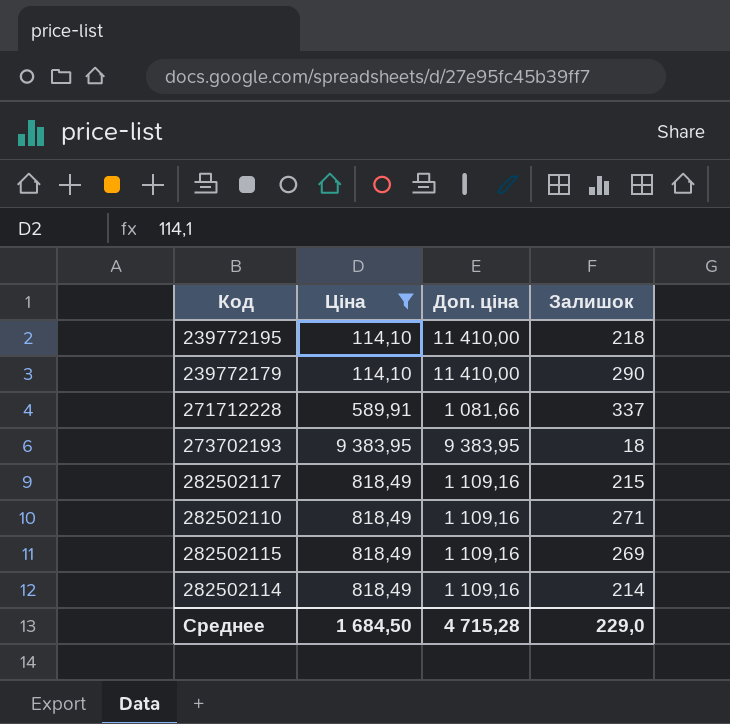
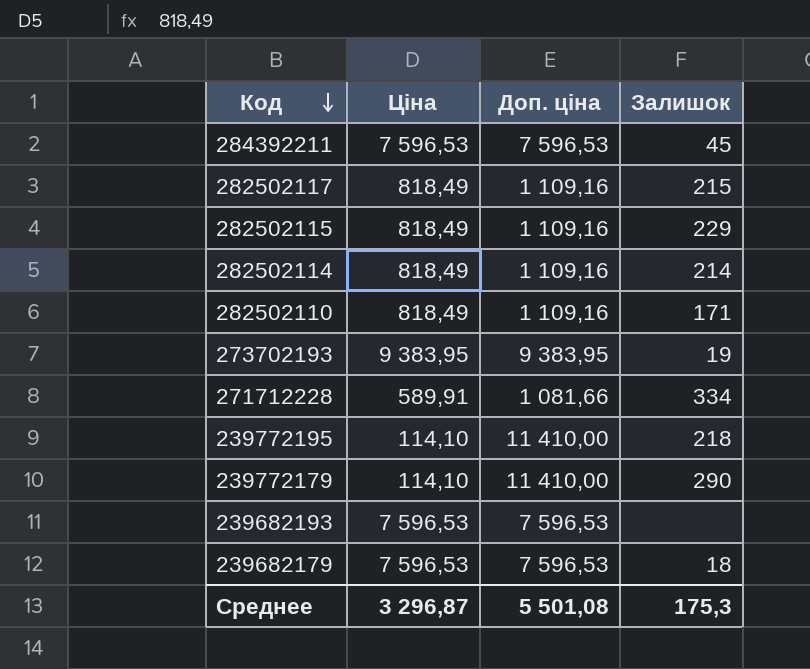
filter: Ціна != 7 596,53 -> none
row order: none -> Код descending
282502115 | Залишок: 269 -> 229
282502110 | Залишок: 271 -> 171
273702193 | Залишок: 18 -> 19
271712228 | Залишок: 337 -> 334
Среднее | Ціна: 1 684,50 -> 3 296,87
Среднее | Доп. ціна: 4 715,28 -> 5 501,08
Среднее | Залишок: 229,0 -> 175,3

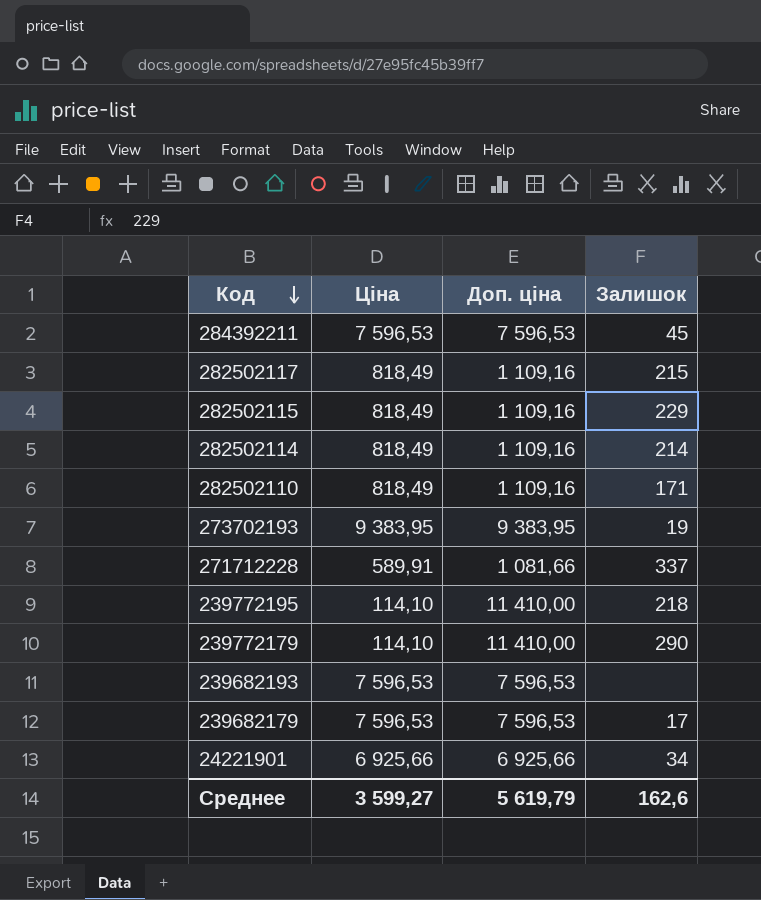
271712228 | Залишок: 334 -> 337
239682179 | Залишок: 18 -> 17
row 24221901: none -> 6 925,66 | 6 925,66 | 34
Среднее | Ціна: 3 296,87 -> 3 599,27
Среднее | Доп. ціна: 5 501,08 -> 5 619,79
Среднее | Залишок: 175,3 -> 162,6

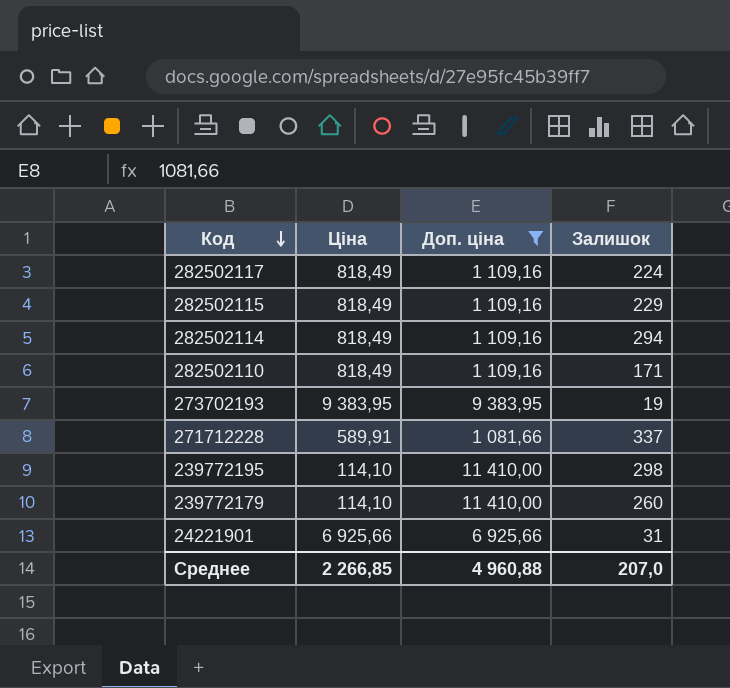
filter: none -> Доп. ціна != 7 596,53
282502117 | Залишок: 215 -> 224
282502114 | Залишок: 214 -> 294
239772195 | Залишок: 218 -> 298
239772179 | Залишок: 290 -> 260
24221901 | Залишок: 34 -> 31
Среднее | Ціна: 3 599,27 -> 2 266,85
Среднее | Доп. ціна: 5 619,79 -> 4 960,88
Среднее | Залишок: 162,6 -> 207,0

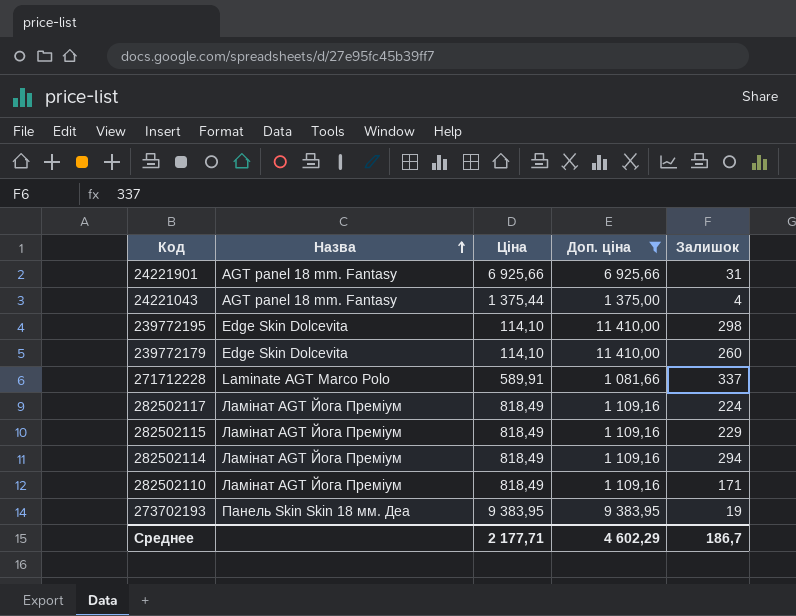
row order: Код descending -> Назва ascending
column Назва | position: none -> 2
row 24221043: none -> AGT panel 18 mm. Fantasy | 1 375,44 | 1 375,00 | 4
Среднее | Ціна: 2 266,85 -> 2 177,71
Среднее | Доп. ціна: 4 960,88 -> 4 602,29
Среднее | Залишок: 207,0 -> 186,7

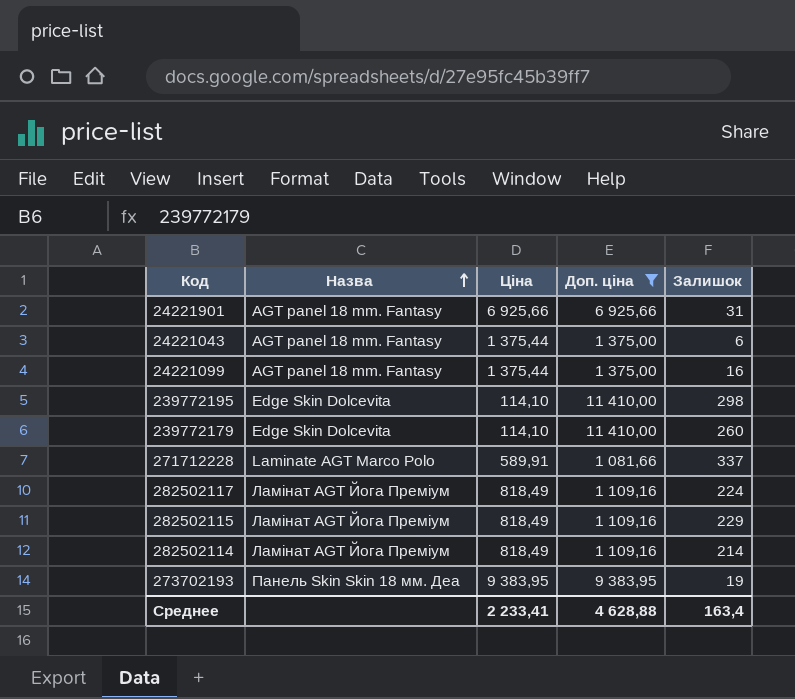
row 282502110: Ламінат AGT Йога Преміум | 818,49 | 1 109,16 | 171 -> none
24221043 | Залишок: 4 -> 6
row 24221099: none -> AGT panel 18 mm. Fantasy | 1 375,44 | 1 375,00 | 16
282502114 | Залишок: 294 -> 214
Среднее | Ціна: 2 177,71 -> 2 233,41
Среднее | Доп. ціна: 4 602,29 -> 4 628,88
Среднее | Залишок: 186,7 -> 163,4

